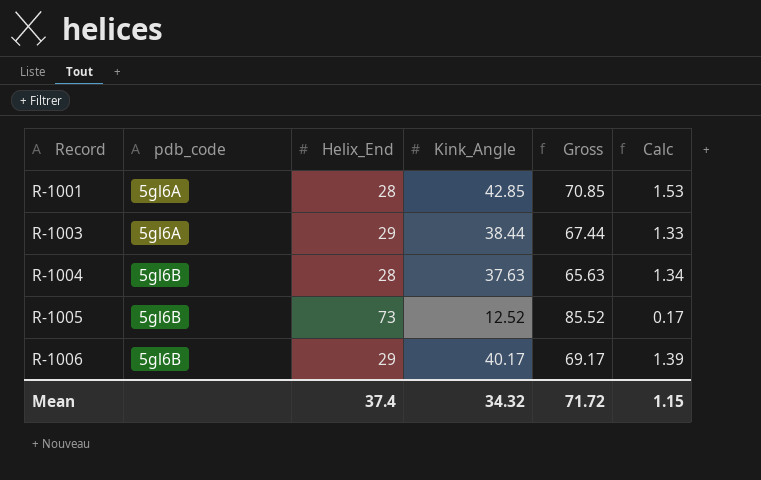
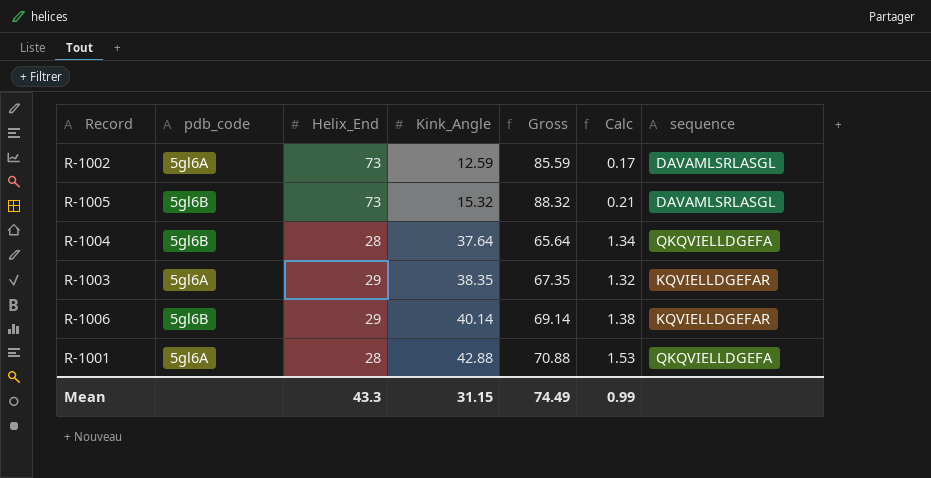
row order: Record ascending -> Kink_Angle ascending
column sequence | position: none -> 7
row R-1002: none -> 5gl6A | 73 | 12.59 | 85.59 | 0.17 | DAVAMLSRLASGL
R-1005 | Kink_Angle: 12.52 -> 15.32
R-1005 | Gross: 85.52 -> 88.32
R-1005 | Calc: 0.17 -> 0.21
R-1004 | Kink_Angle: 37.63 -> 37.64
R-1004 | Gross: 65.63 -> 65.64
R-1003 | Kink_Angle: 38.44 -> 38.35
R-1003 | Gross: 67.44 -> 67.35
R-1003 | Calc: 1.33 -> 1.32
R-1006 | Kink_Angle: 40.17 -> 40.14
R-1006 | Gross: 69.17 -> 69.14
R-1006 | Calc: 1.39 -> 1.38
R-1001 | Kink_Angle: 42.85 -> 42.88
R-1001 | Gross: 70.85 -> 70.88
Mean | Helix_End: 37.4 -> 43.3
Mean | Kink_Angle: 34.32 -> 31.15
Mean | Gross: 71.72 -> 74.49
Mean | Calc: 1.15 -> 0.99

